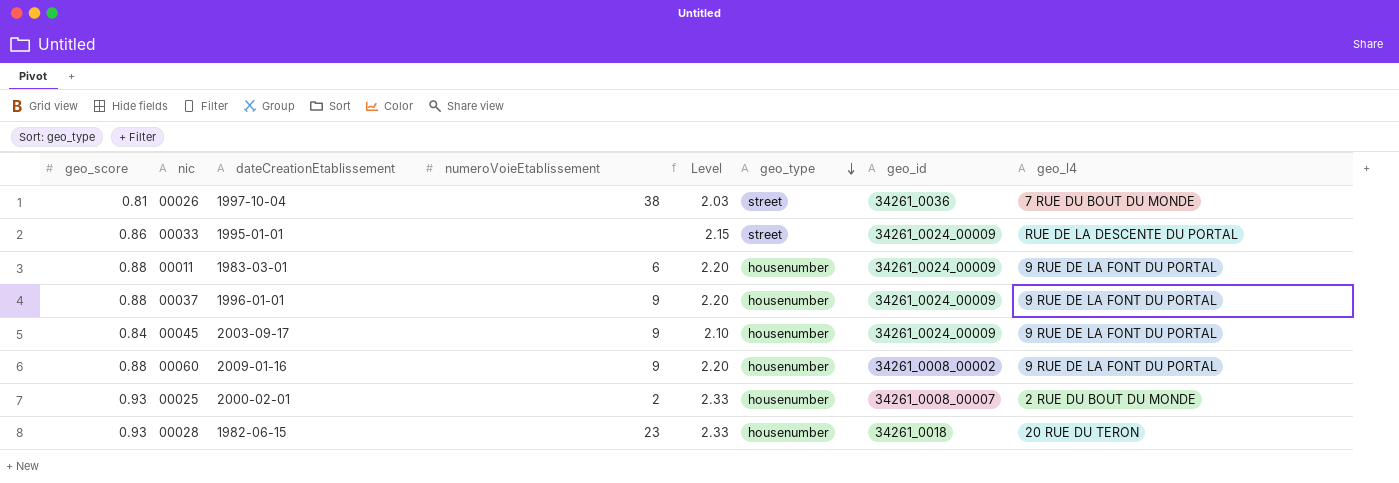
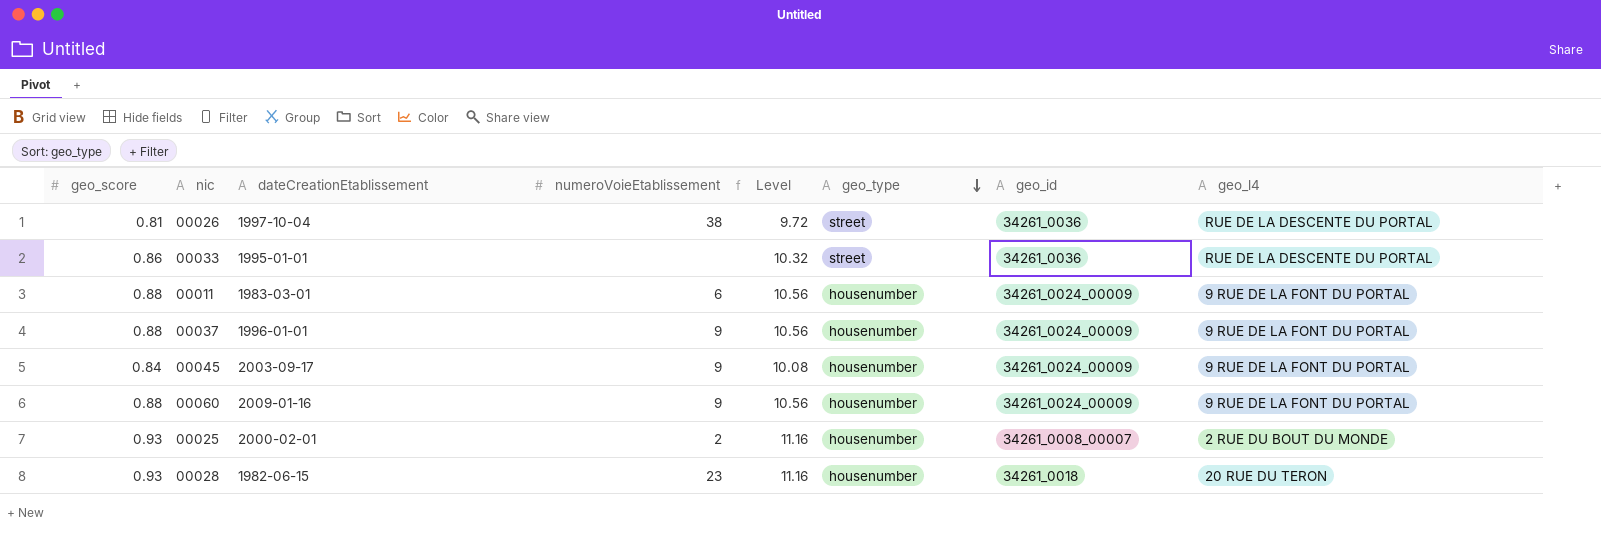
column Level | formula: [geo_score] * 2.5 -> [geo_score] * 12
00026 | geo_l4: 7 RUE DU BOUT DU MONDE -> RUE DE LA DESCENTE DU PORTAL
00033 | geo_id: 34261_0024_00009 -> 34261_0036
00060 | geo_id: 34261_0008_00002 -> 34261_0024_00009

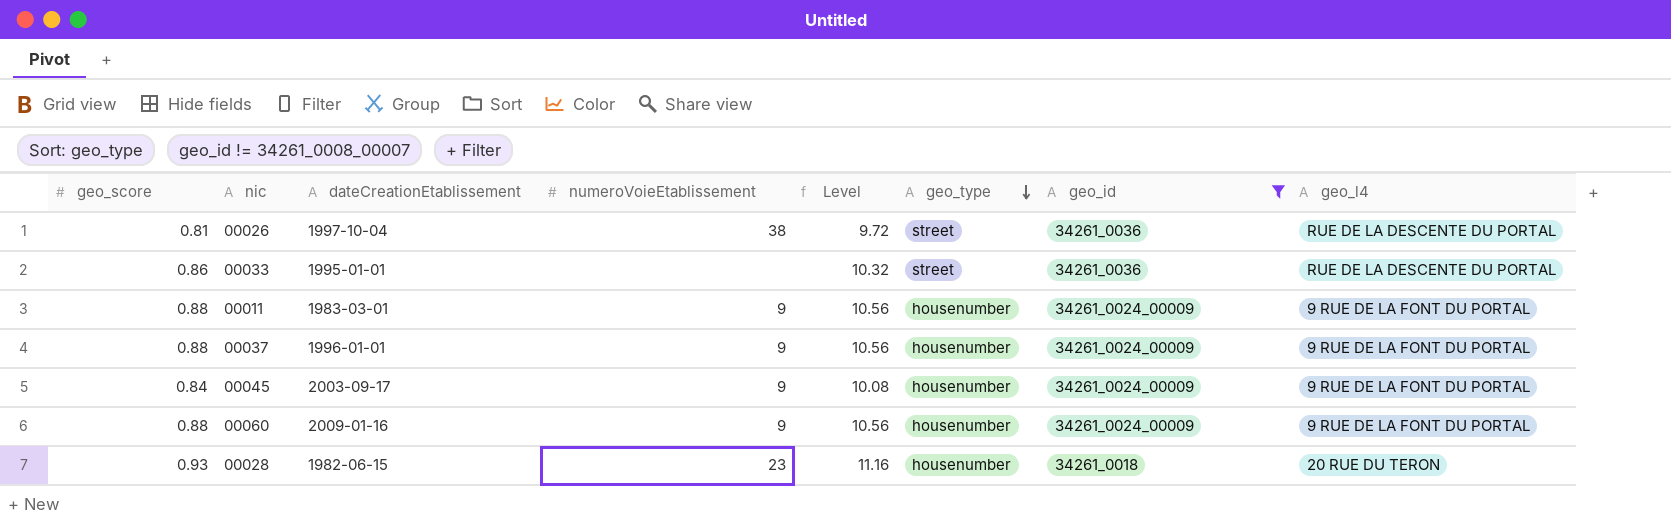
filter: none -> geo_id != 34261_0008_00007
00011 | numeroVoieEtablissement: 6 -> 9

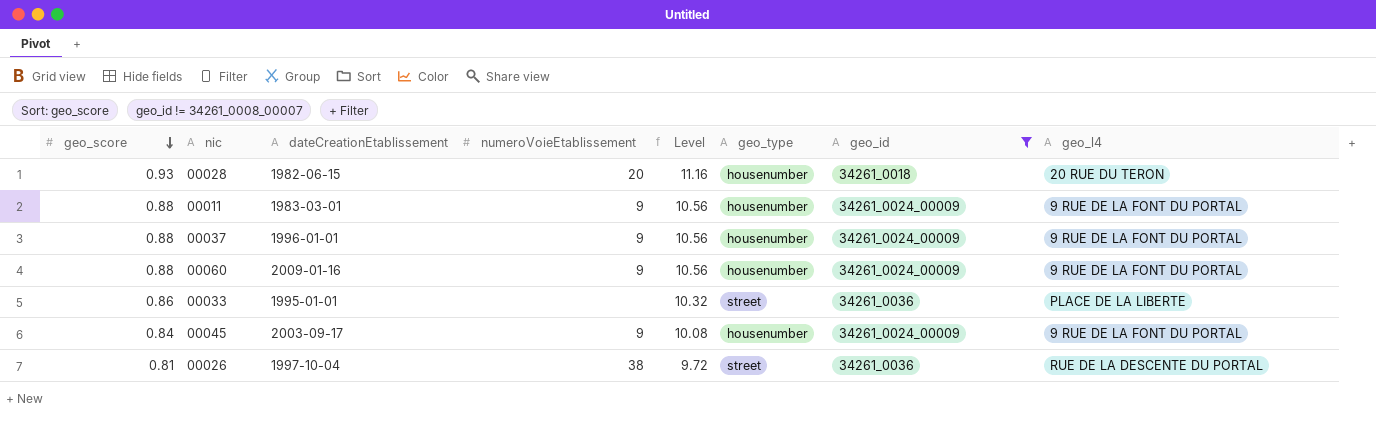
row order: geo_type descending -> geo_score descending
00028 | numeroVoieEtablissement: 23 -> 20
00033 | geo_l4: RUE DE LA DESCENTE DU PORTAL -> PLACE DE LA LIBERTE

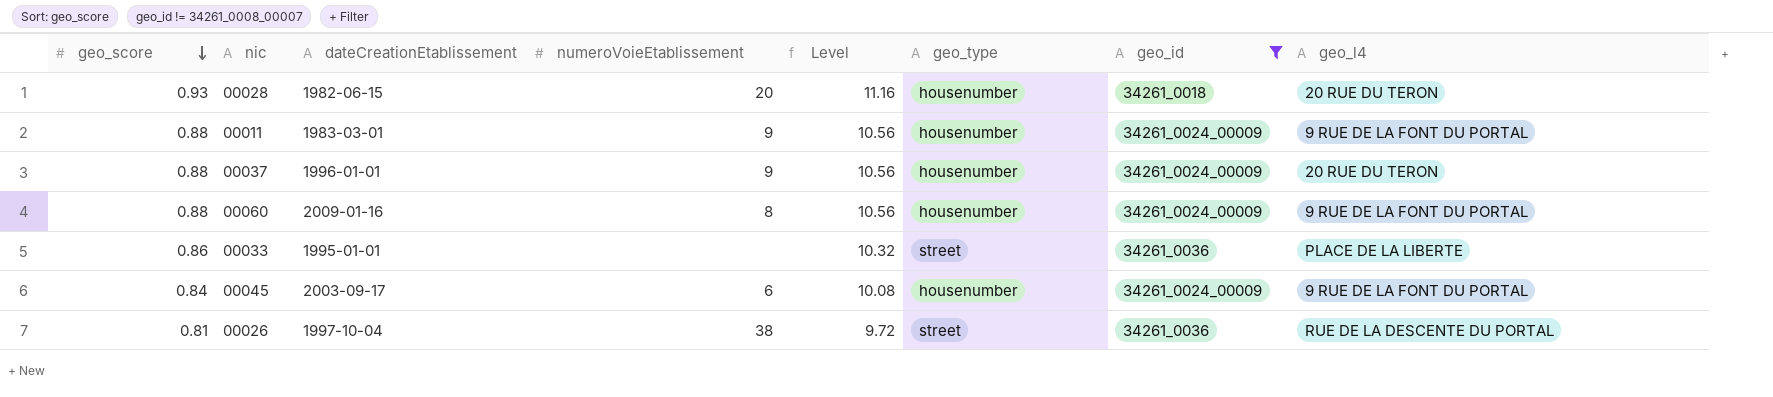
00037 | geo_l4: 9 RUE DE LA FONT DU PORTAL -> 20 RUE DU TERON
00060 | numeroVoieEtablissement: 9 -> 8
00045 | numeroVoieEtablissement: 9 -> 6

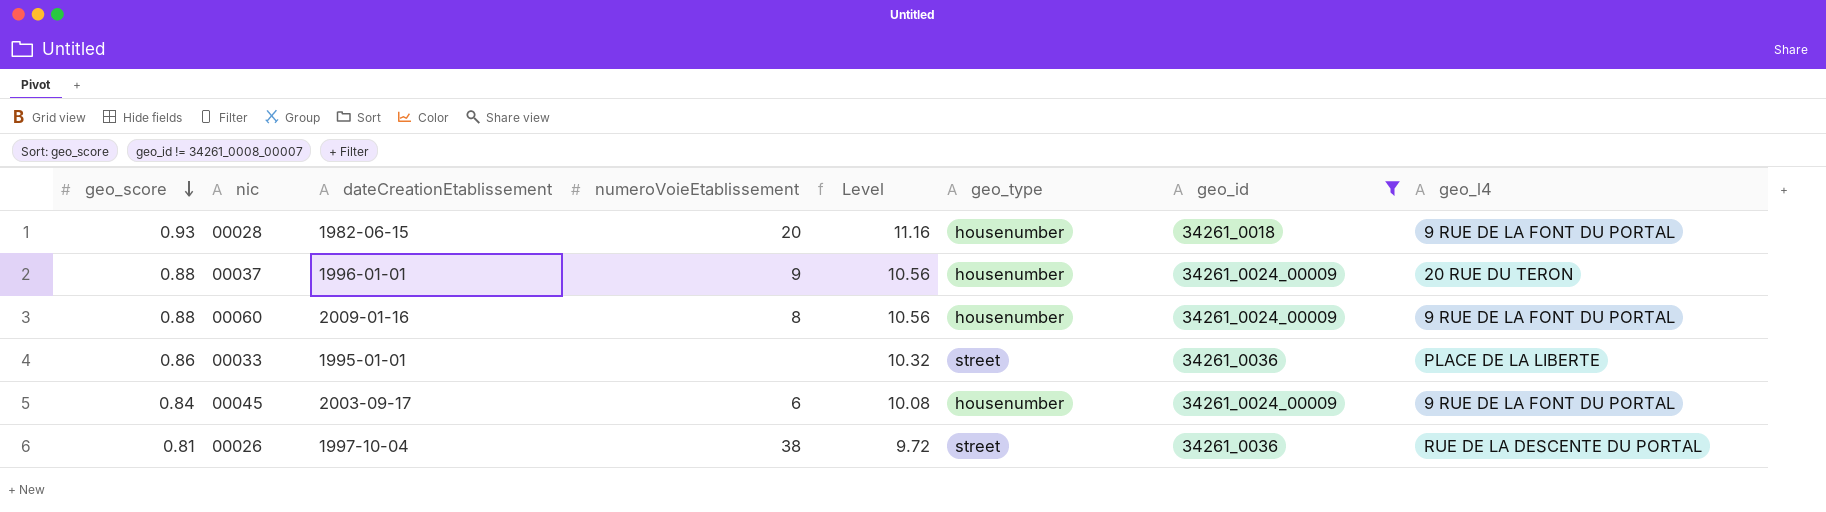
row 00011: 0.88 | 1983-03-01 | 9 | 10.56 | housenumber | 34261_0024_00009 | 9 RUE DE LA FONT DU PORTAL -> none
00028 | geo_l4: 20 RUE DU TERON -> 9 RUE DE LA FONT DU PORTAL

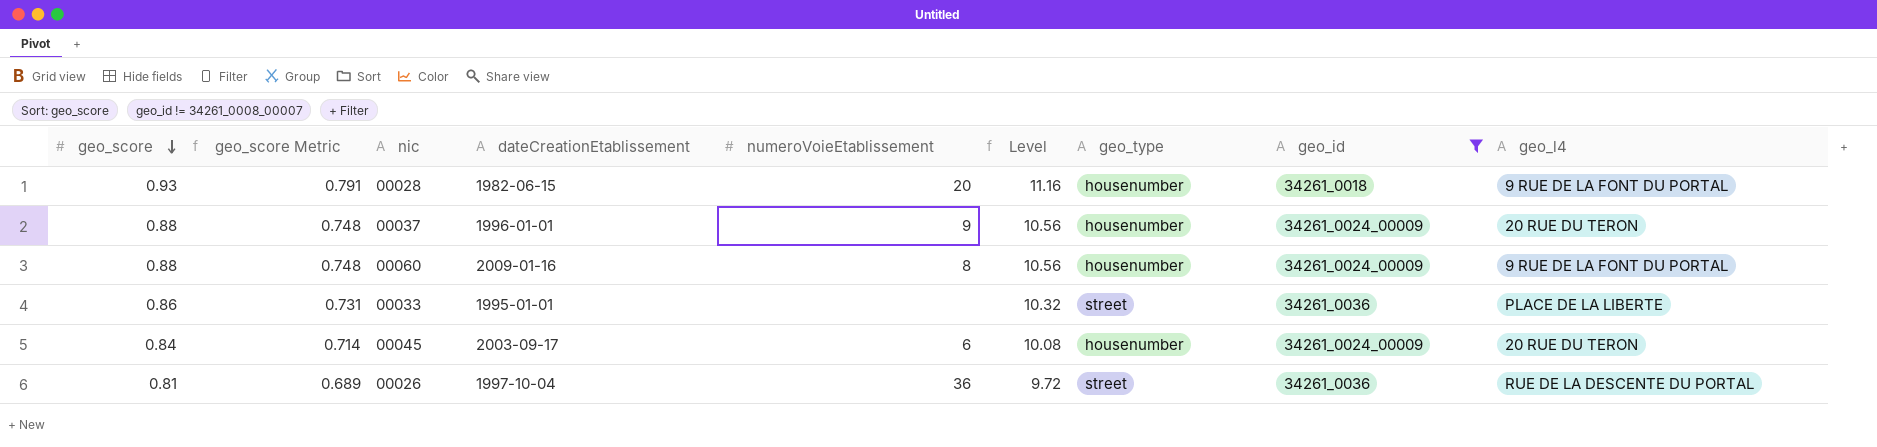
column geo_score Metric | formula: none -> [geo_score] * 0.85
00045 | geo_l4: 9 RUE DE LA FONT DU PORTAL -> 20 RUE DU TERON
00026 | numeroVoieEtablissement: 38 -> 36

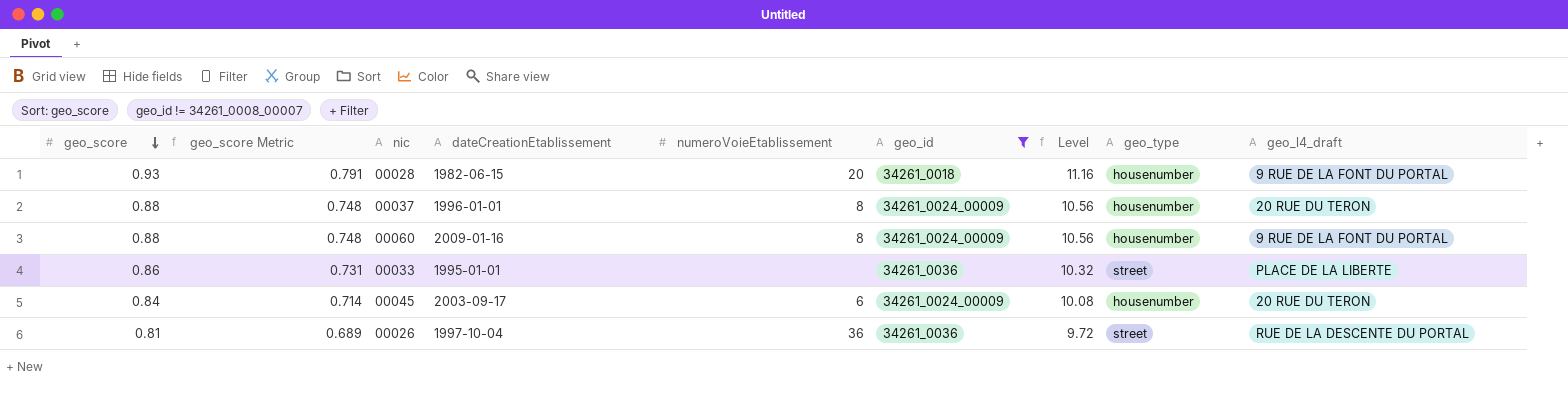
column geo_id | position: 8 -> 6
column name: geo_l4 -> geo_l4_draft
00037 | numeroVoieEtablissement: 9 -> 8

